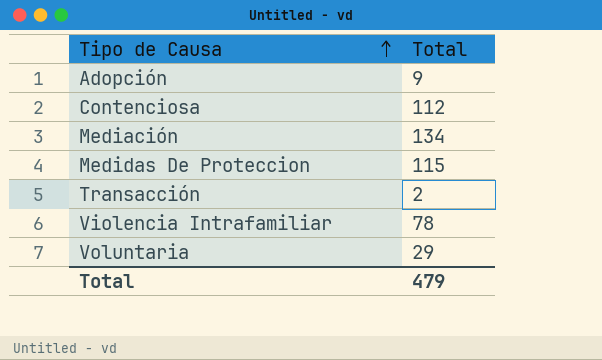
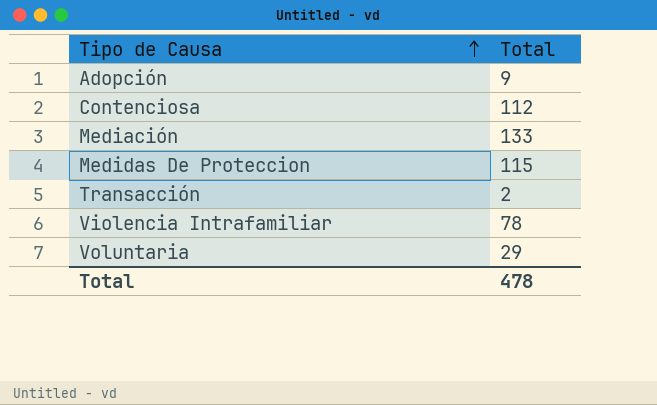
Mediación | Total: 134 -> 133
Total | Total: 479 -> 478

